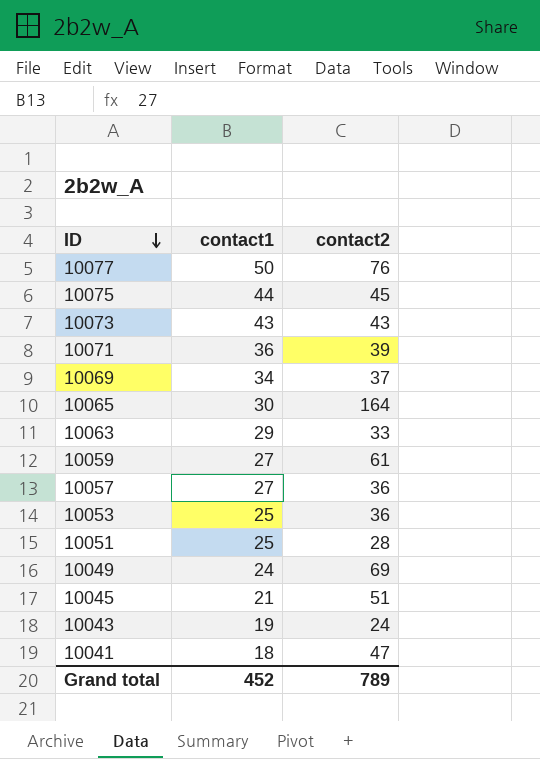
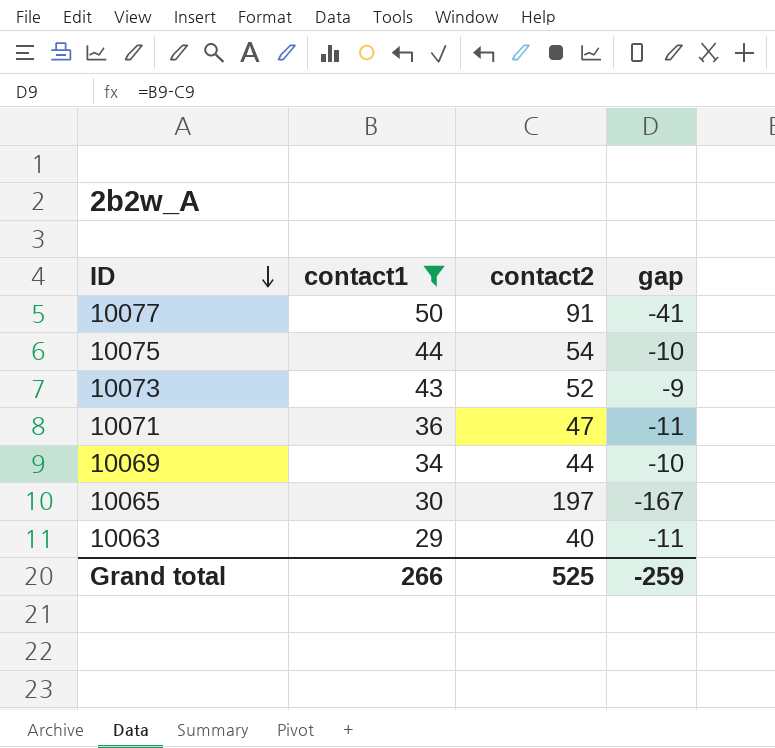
filter: none -> contact1 >= 29
column gap | formula: none -> [contact1] - [contact2]
10077 | contact2: 76 -> 91
10075 | contact2: 45 -> 54
10073 | contact2: 43 -> 52
10071 | contact2: 39 -> 47
10069 | contact2: 37 -> 44
10065 | contact2: 164 -> 197
10063 | contact2: 33 -> 40
Grand total | contact1: 452 -> 266
Grand total | contact2: 789 -> 525

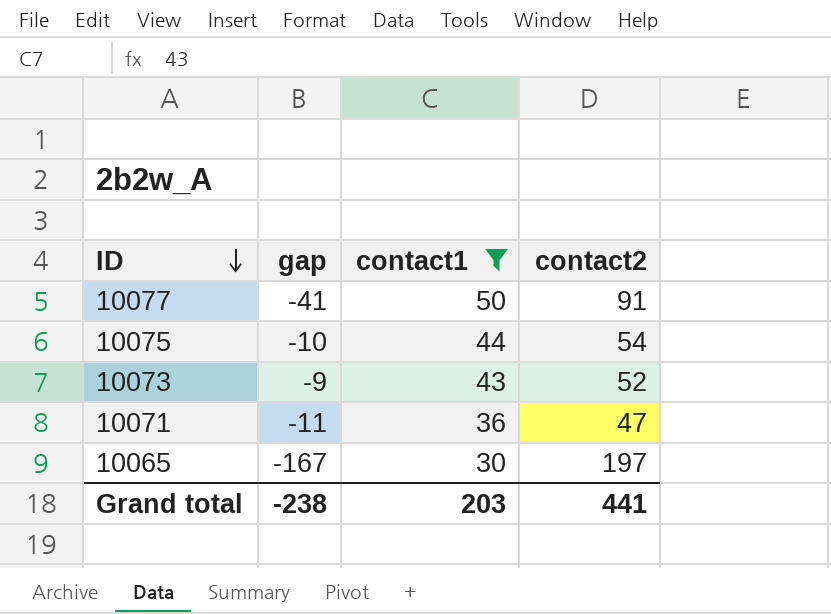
column gap | position: 4 -> 2
row 10069: 34 | 44 | -10 -> none
row 10063: 29 | 40 | -11 -> none
Grand total | gap: -259 -> -238
Grand total | contact1: 266 -> 203
Grand total | contact2: 525 -> 441

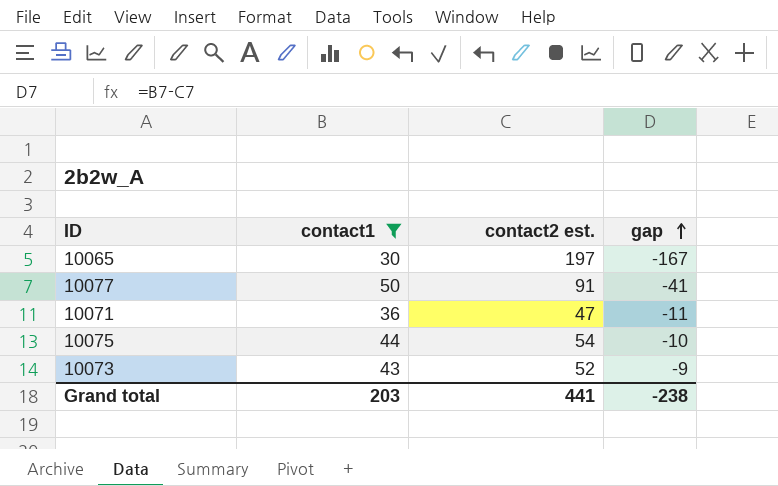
row order: ID descending -> gap ascending
column name: contact2 -> contact2 est.
column gap | position: 2 -> 4

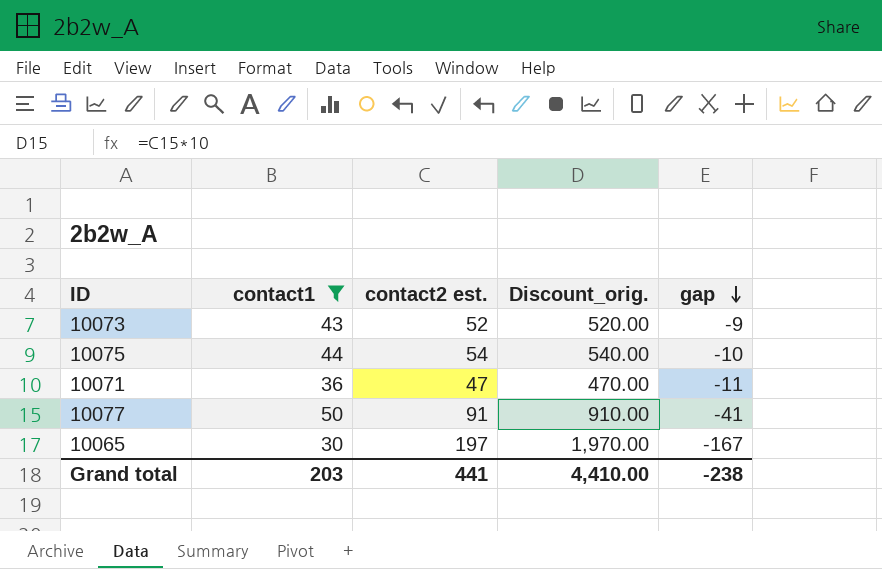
row order: gap ascending -> gap descending
column Discount_orig. | formula: none -> [contact2 est.] * 10

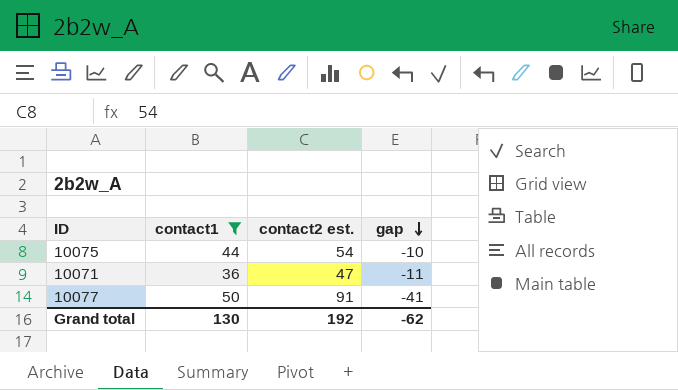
column Discount_orig. | formula: [contact2 est.] * 10 -> none
row 10073: 43 | 52 | 520.00 | -9 -> none
row 10065: 30 | 197 | 1,970.00 | -167 -> none
Grand total | contact1: 203 -> 130
Grand total | contact2 est.: 441 -> 192
Grand total | gap: -238 -> -62

